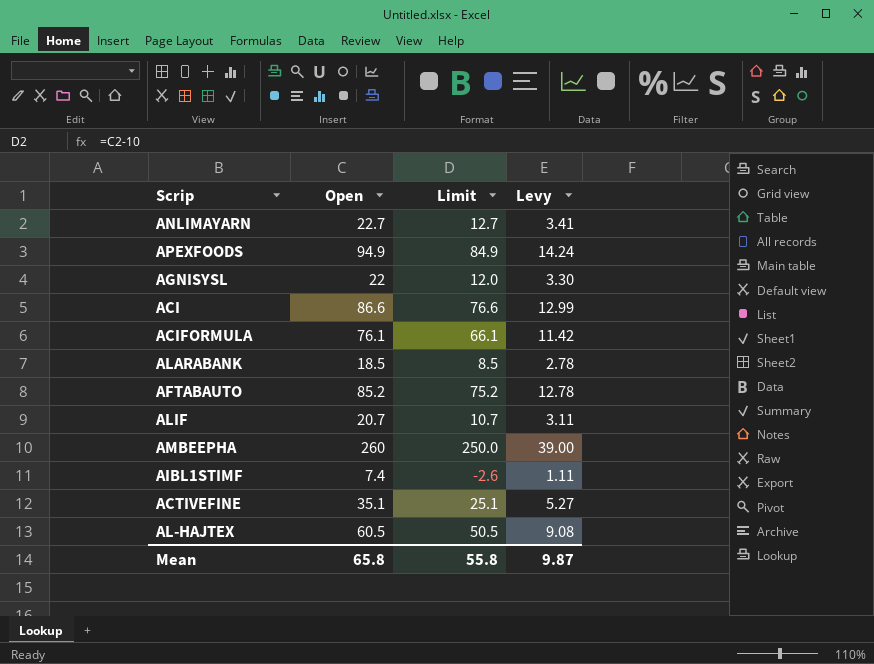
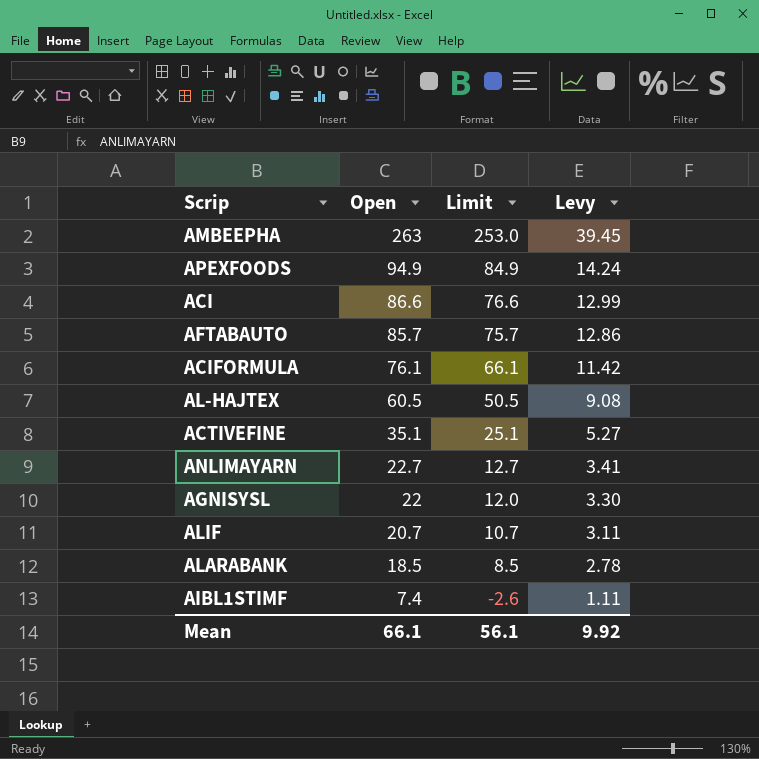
row order: none -> Open descending
AMBEEPHA | Open: 260 -> 263
AMBEEPHA | Limit: 250.0 -> 253.0
AMBEEPHA | Levy: 39.00 -> 39.45
AFTABAUTO | Open: 85.2 -> 85.7
AFTABAUTO | Limit: 75.2 -> 75.7
AFTABAUTO | Levy: 12.78 -> 12.86
Mean | Open: 65.8 -> 66.1
Mean | Limit: 55.8 -> 56.1
Mean | Levy: 9.87 -> 9.92

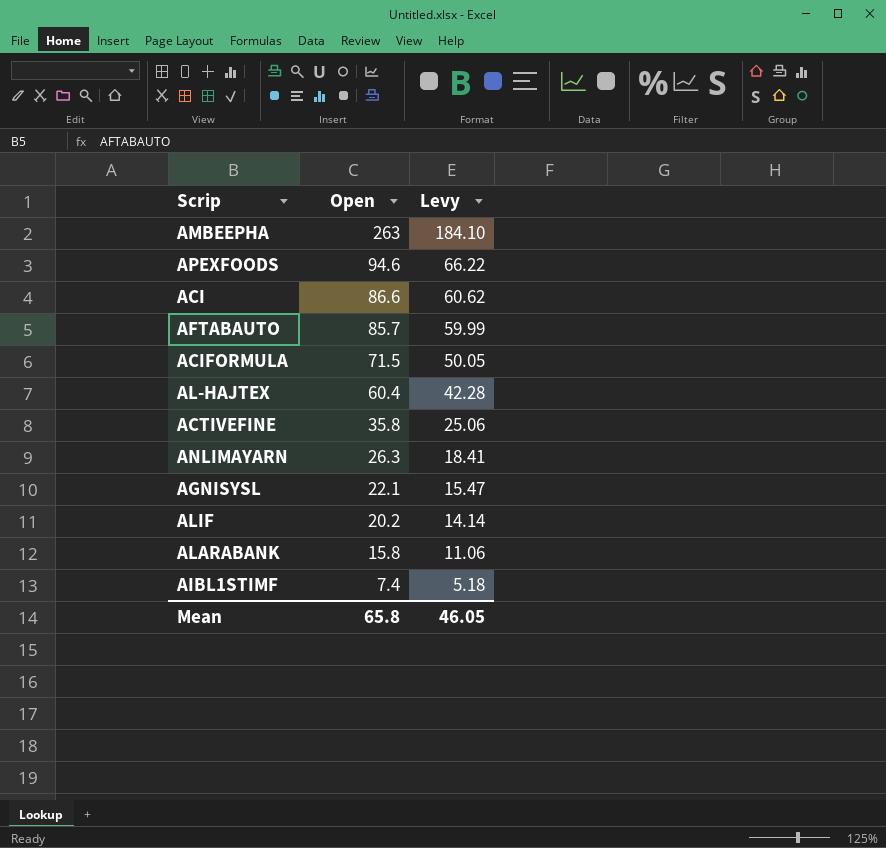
column Limit | formula: [Open] - 10 -> none
column Levy | formula: [Open] * 0.15 -> [Open] * 0.7
APEXFOODS | Open: 94.9 -> 94.6
ACIFORMULA | Open: 76.1 -> 71.5
AL-HAJTEX | Open: 60.5 -> 60.4
ACTIVEFINE | Open: 35.1 -> 35.8
ANLIMAYARN | Open: 22.7 -> 26.3
AGNISYSL | Open: 22 -> 22.1
ALIF | Open: 20.7 -> 20.2
ALARABANK | Open: 18.5 -> 15.8
Mean | Open: 66.1 -> 65.8
Mean | Levy: 9.92 -> 46.05

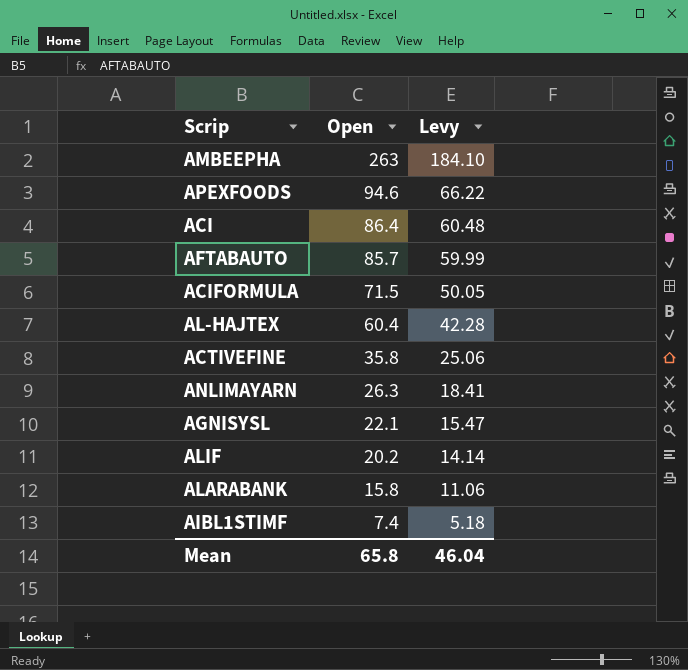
ACI | Open: 86.6 -> 86.4
ACI | Levy: 60.62 -> 60.48
Mean | Levy: 46.05 -> 46.04

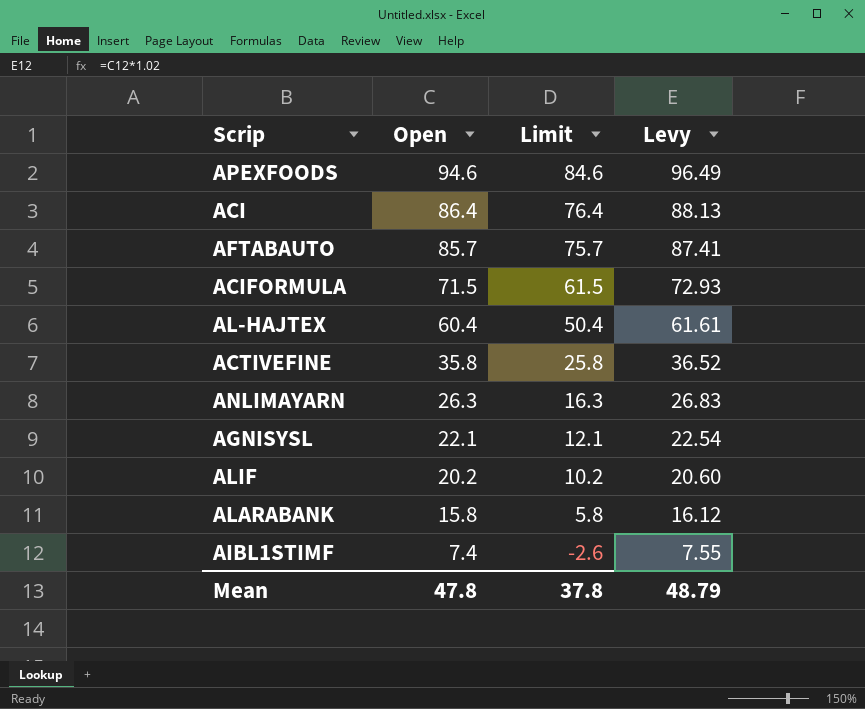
column Limit | formula: none -> [Open] - 10
column Levy | formula: [Open] * 0.7 -> [Open] * 1.02
row AMBEEPHA: 263 | 184.10 -> none
Mean | Open: 65.8 -> 47.8
Mean | Levy: 46.04 -> 48.79

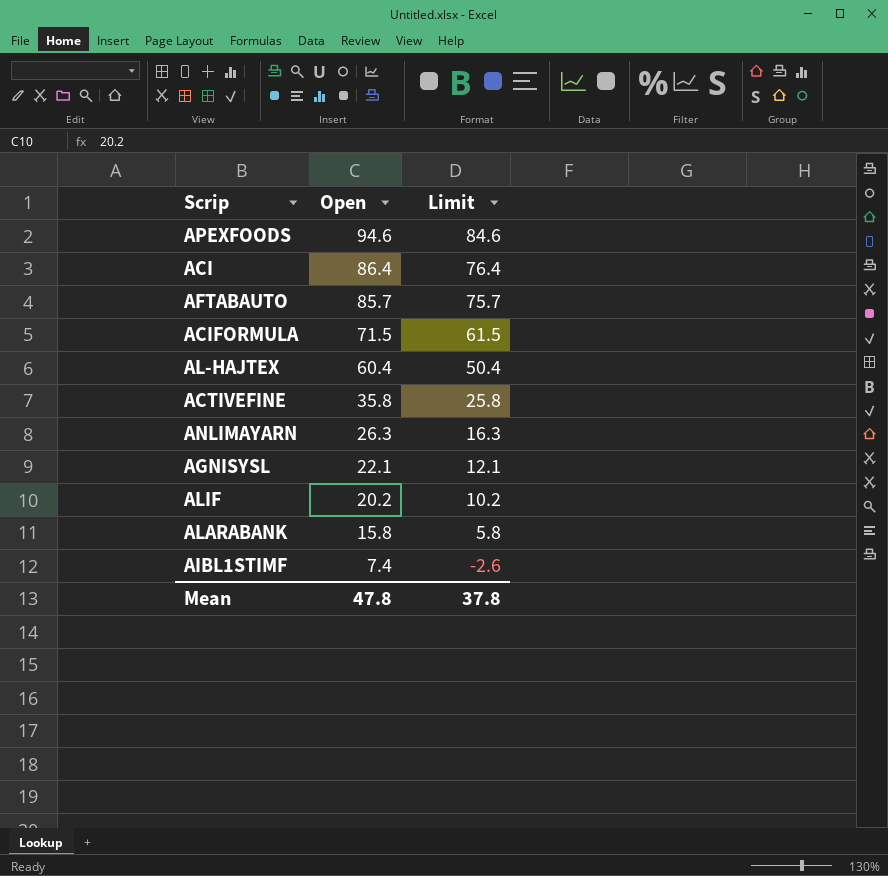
column Levy | formula: [Open] * 1.02 -> none

